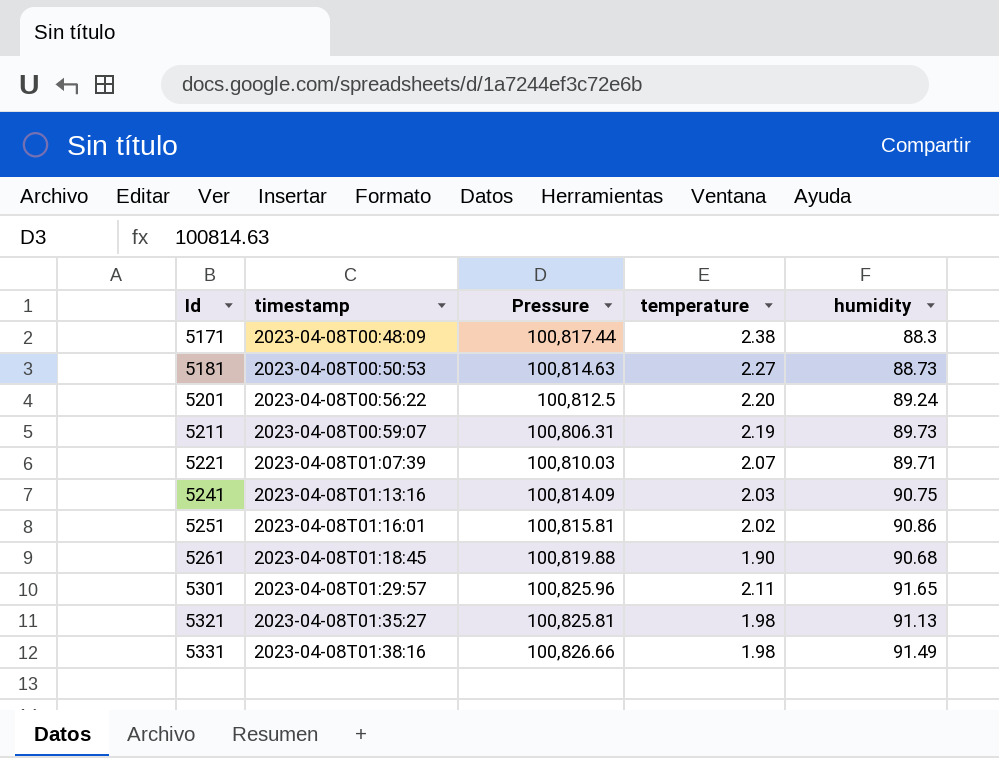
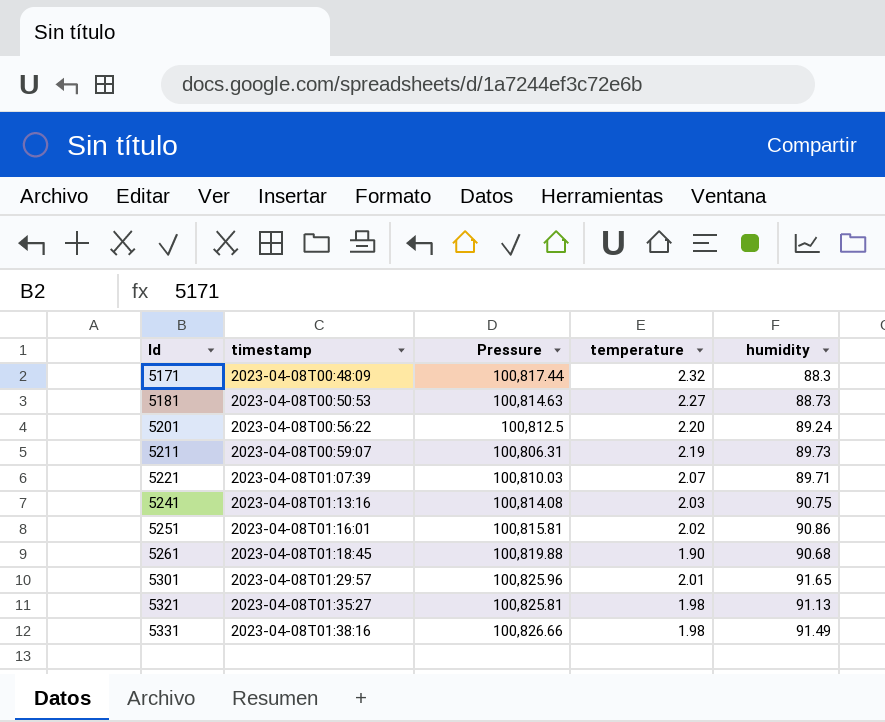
5171 | temperature: 2.38 -> 2.32
5241 | Pressure: 100,814.09 -> 100,814.08
5301 | temperature: 2.11 -> 2.01

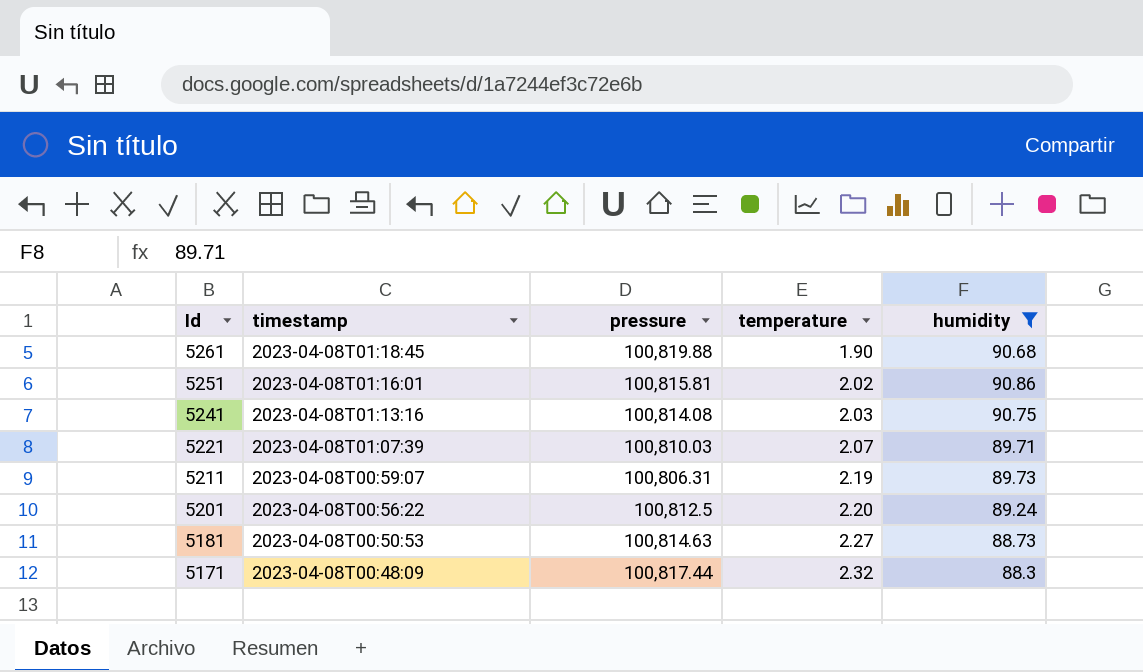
filter: none -> humidity <= 90.86
row order: Id ascending -> Id descending
column name: Pressure -> pressure

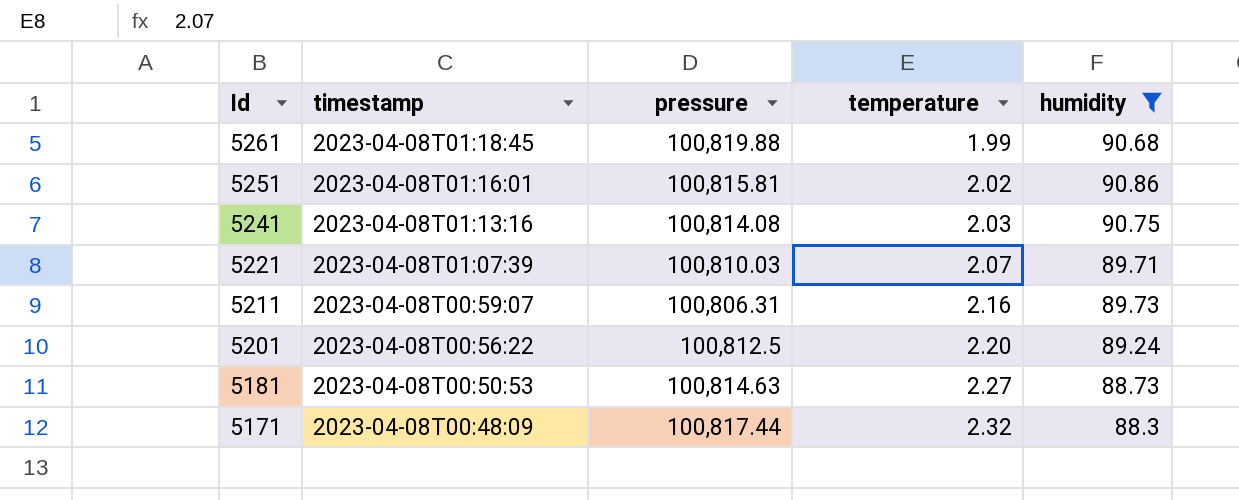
5261 | temperature: 1.90 -> 1.99
5211 | temperature: 2.19 -> 2.16

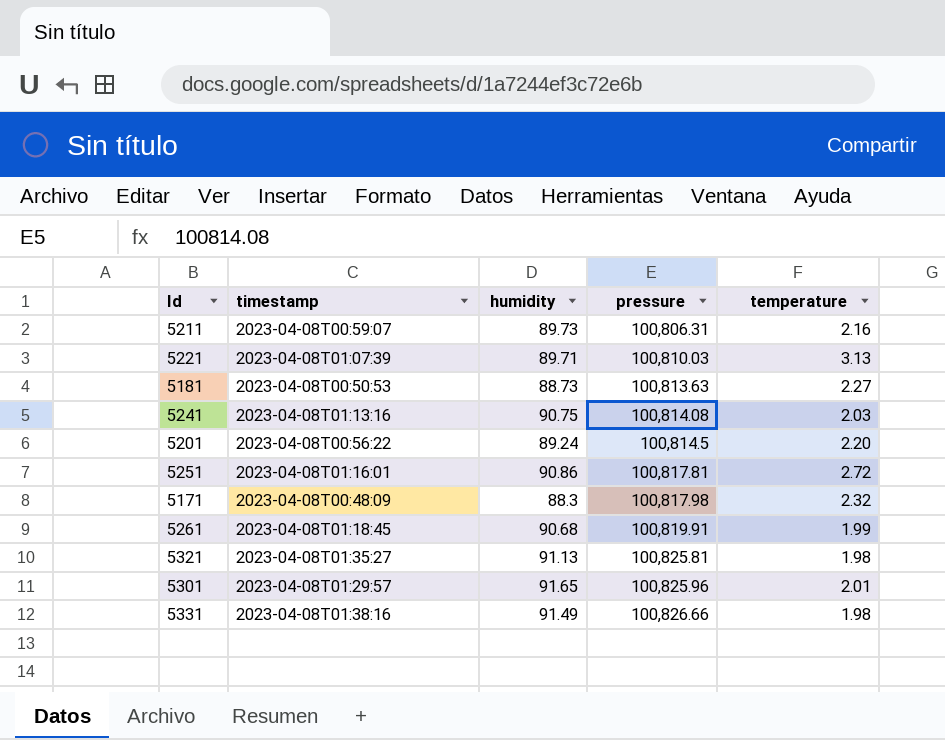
filter: humidity <= 90.86 -> none
row order: Id descending -> pressure ascending
column humidity | position: 5 -> 3
5221 | temperature: 2.07 -> 3.13
5181 | pressure: 100,814.63 -> 100,813.63
5201 | pressure: 100,812.5 -> 100,814.5
5251 | pressure: 100,815.81 -> 100,817.81
5251 | temperature: 2.02 -> 2.72
5171 | pressure: 100,817.44 -> 100,817.98
5261 | pressure: 100,819.88 -> 100,819.91

